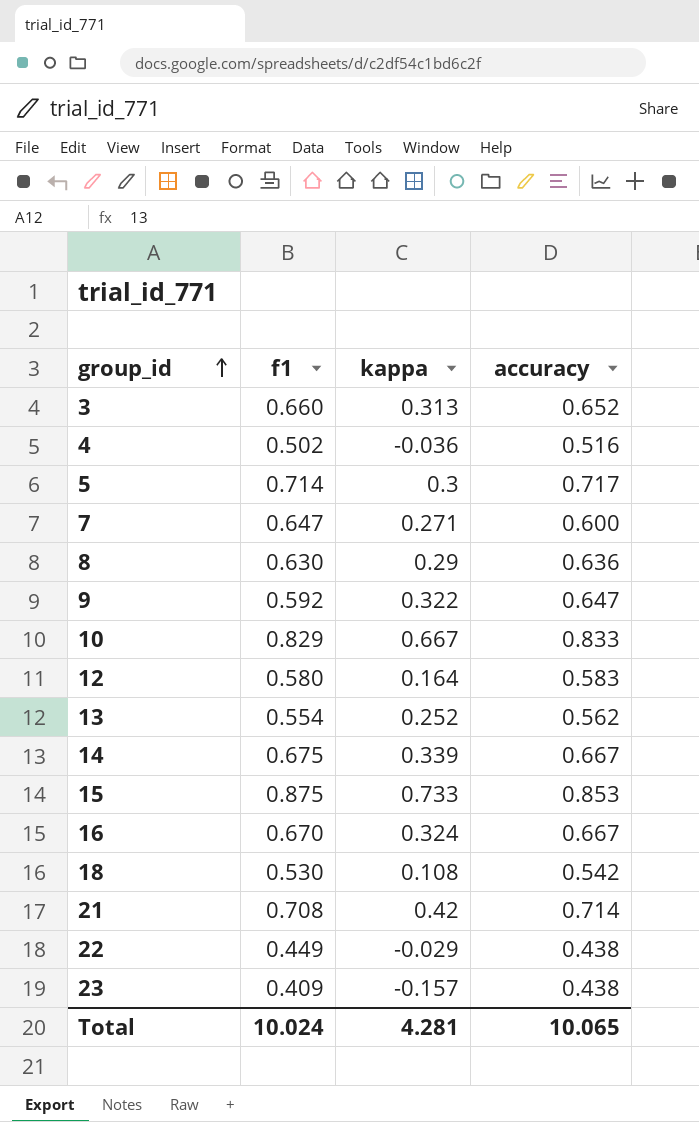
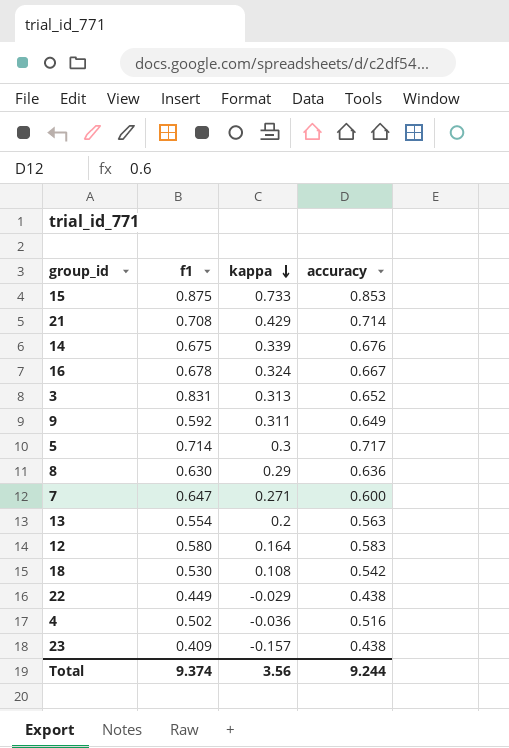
row order: group_id ascending -> kappa descending
row 10: 0.829 | 0.667 | 0.833 -> none
21 | kappa: 0.42 -> 0.429
14 | accuracy: 0.667 -> 0.676
16 | f1: 0.670 -> 0.678
3 | f1: 0.660 -> 0.831
9 | kappa: 0.322 -> 0.311
9 | accuracy: 0.647 -> 0.649
13 | kappa: 0.252 -> 0.2
13 | accuracy: 0.562 -> 0.563
Total | f1: 10.024 -> 9.374
Total | kappa: 4.281 -> 3.56
Total | accuracy: 10.065 -> 9.244

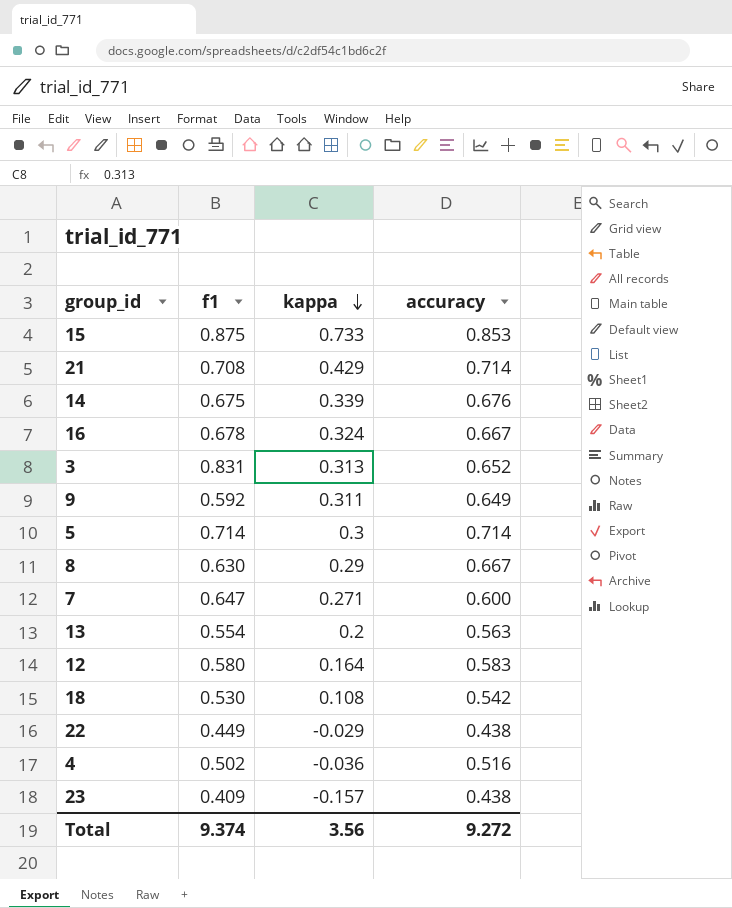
5 | accuracy: 0.717 -> 0.714
8 | accuracy: 0.636 -> 0.667
Total | accuracy: 9.244 -> 9.272

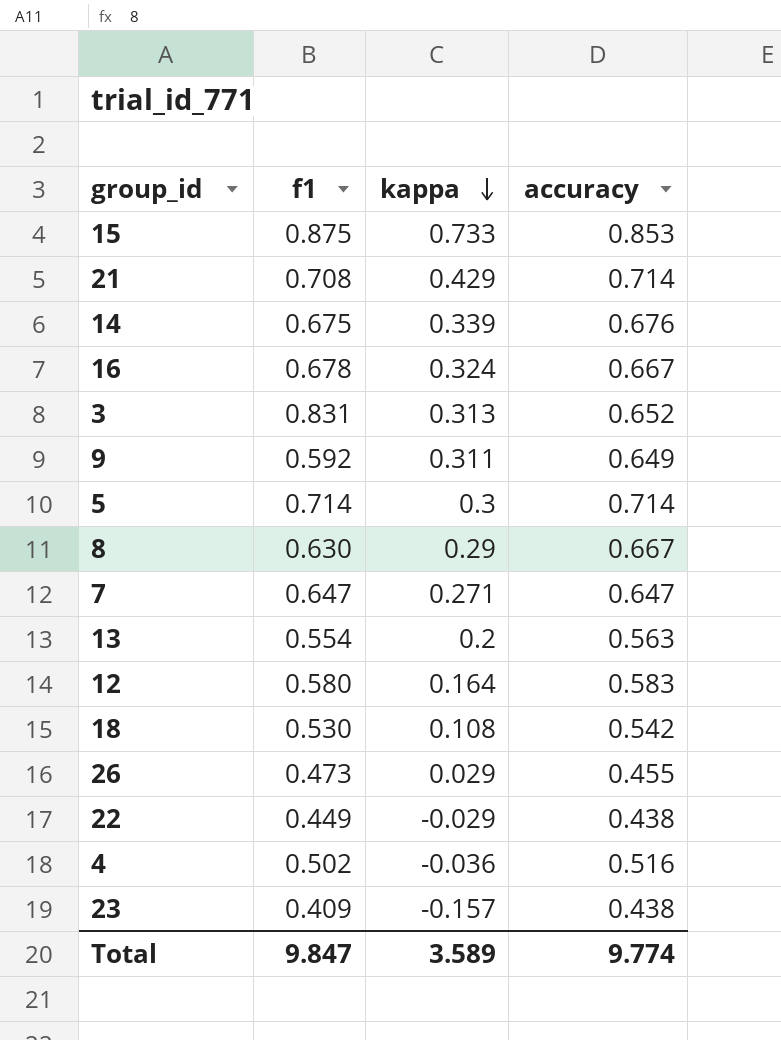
7 | accuracy: 0.600 -> 0.647
row 26: none -> 0.473 | 0.029 | 0.455
Total | f1: 9.374 -> 9.847
Total | kappa: 3.56 -> 3.589
Total | accuracy: 9.272 -> 9.774

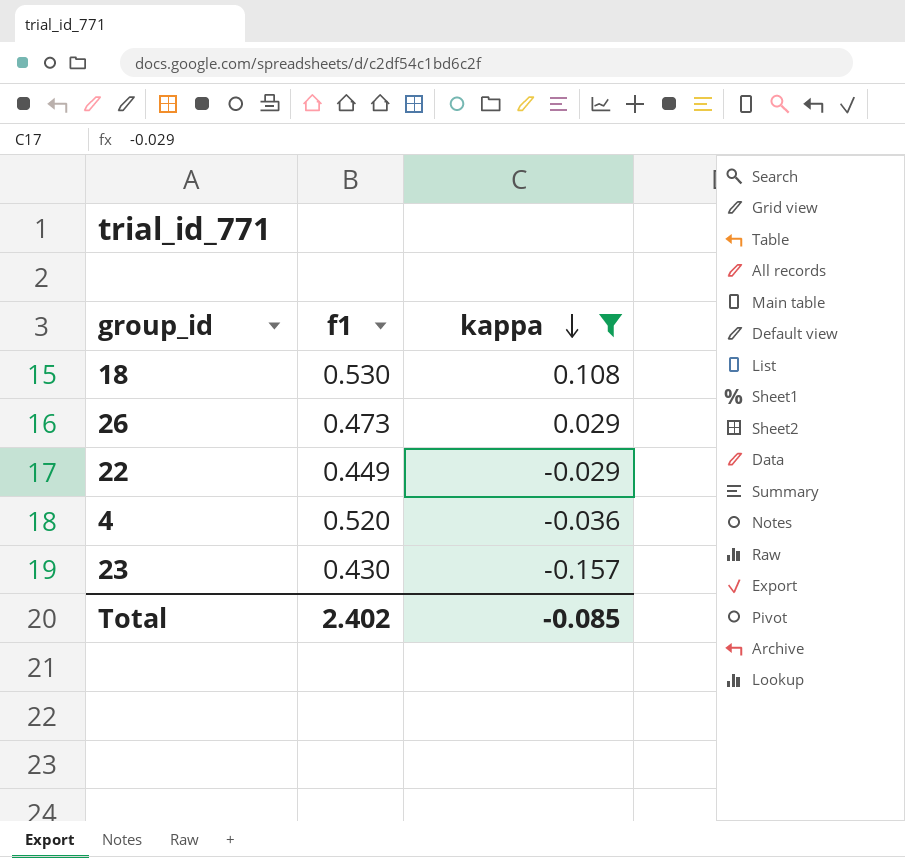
filter: none -> kappa <= 0.108
column accuracy | position: 4 -> none
4 | f1: 0.502 -> 0.520
23 | f1: 0.409 -> 0.430
Total | f1: 9.847 -> 2.402
Total | kappa: 3.589 -> -0.085

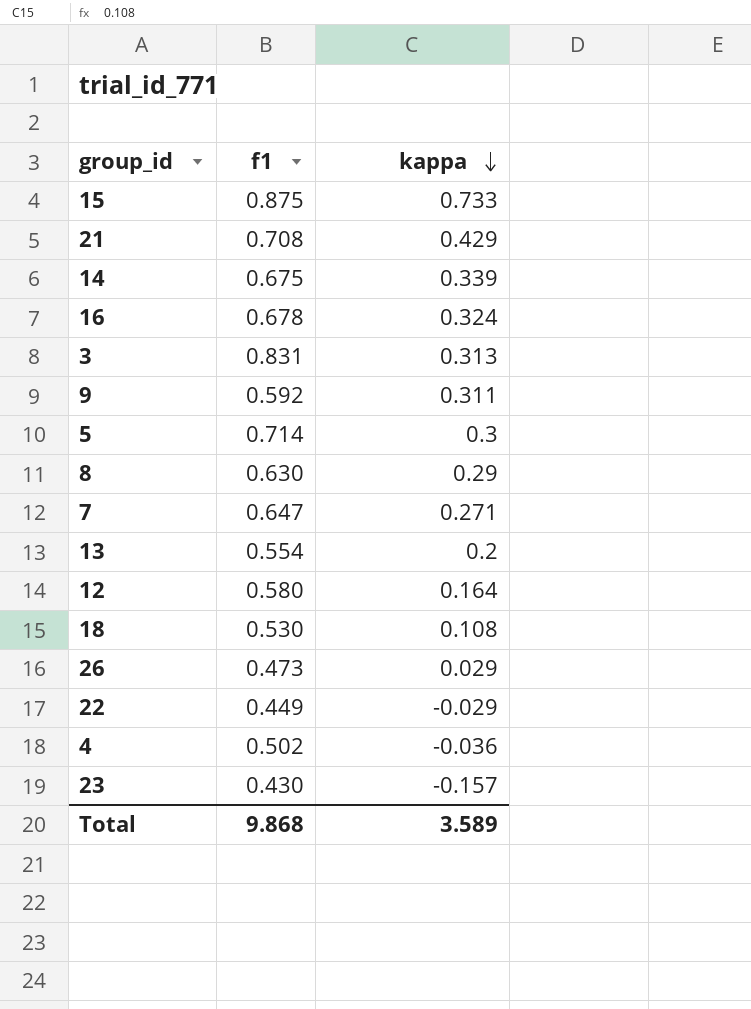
filter: kappa <= 0.108 -> none
4 | f1: 0.520 -> 0.502
Total | f1: 2.402 -> 9.868
Total | kappa: -0.085 -> 3.589

